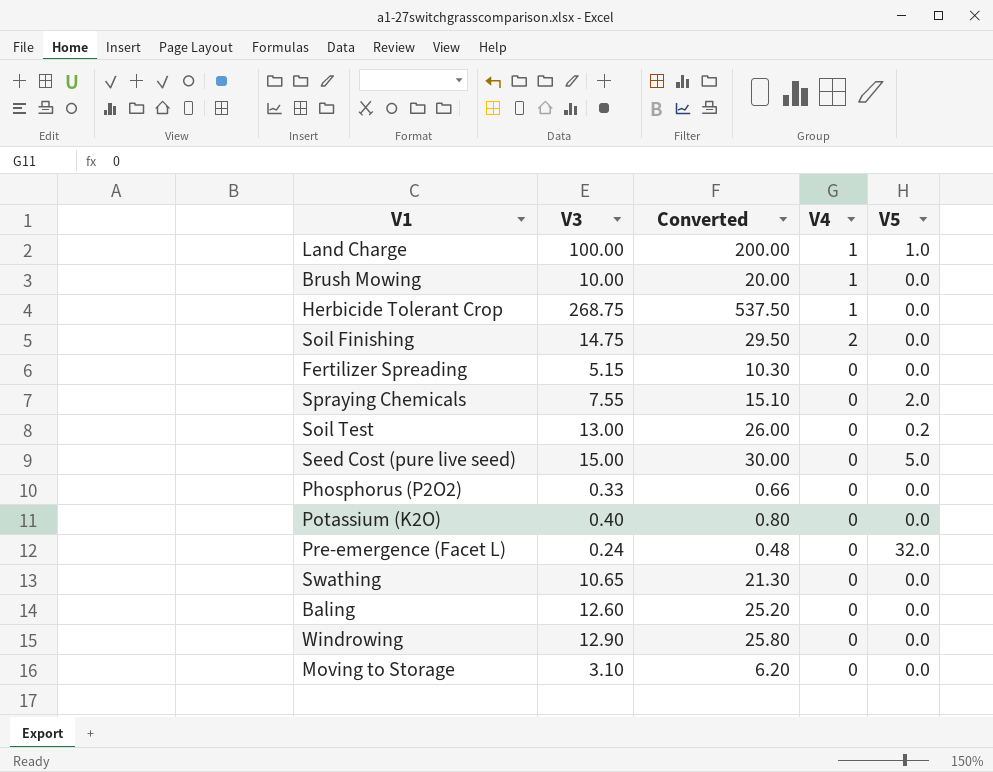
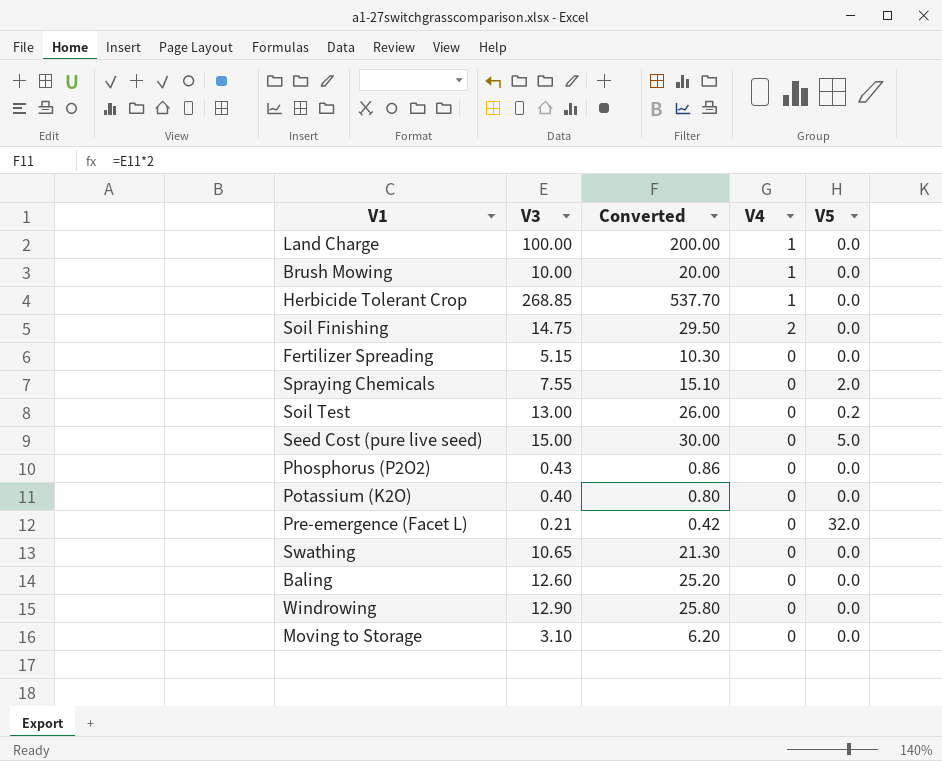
Land Charge | V5: 1.0 -> 0.0
Herbicide Tolerant Crop | V3: 268.75 -> 268.85
Herbicide Tolerant Crop | Converted: 537.50 -> 537.70
Phosphorus (P2O2) | V3: 0.33 -> 0.43
Phosphorus (P2O2) | Converted: 0.66 -> 0.86
Pre-emergence (Facet L) | V3: 0.24 -> 0.21
Pre-emergence (Facet L) | Converted: 0.48 -> 0.42

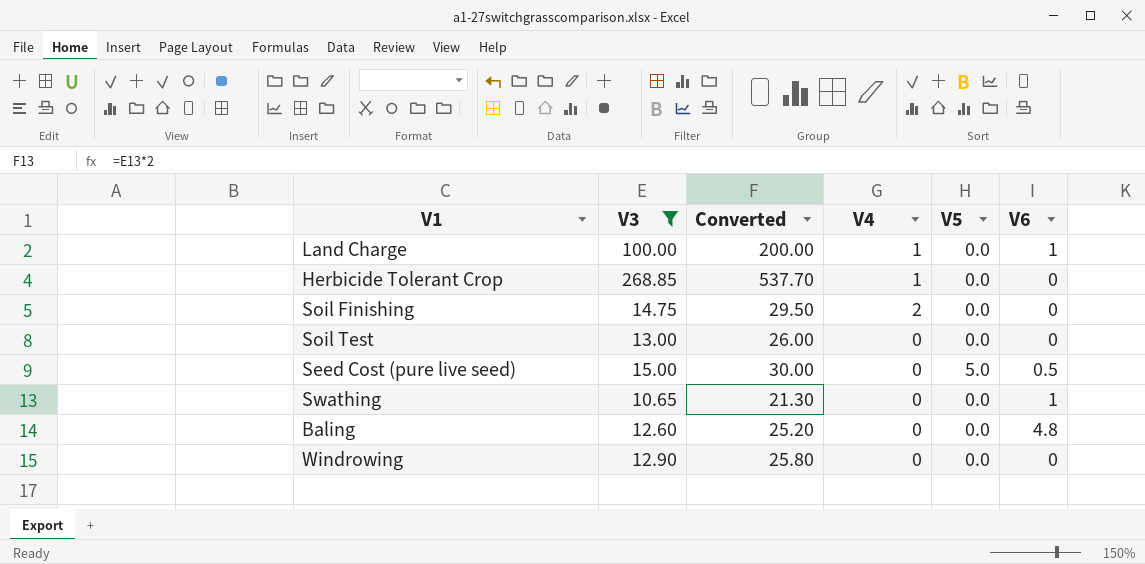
filter: none -> V3 >= 10.65
column V6 | position: none -> 6
Soil Test | V5: 0.2 -> 0.0

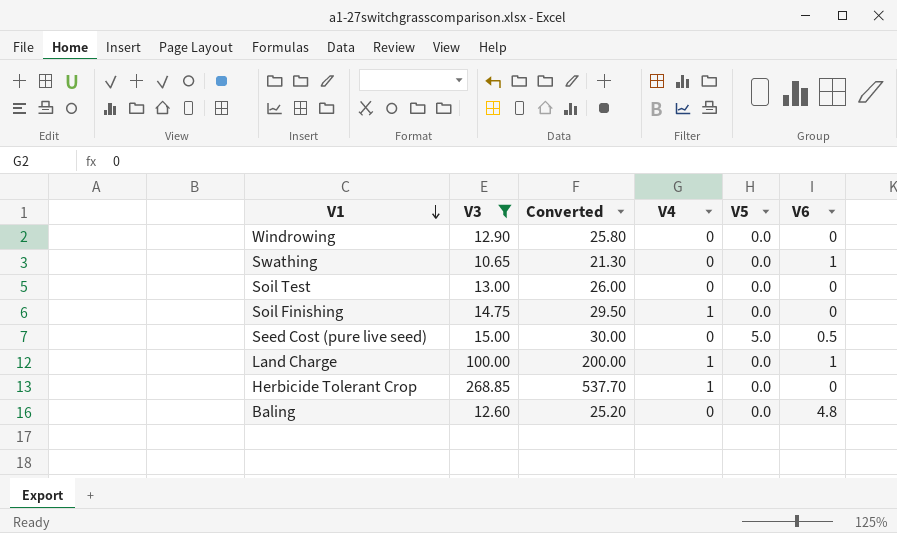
row order: none -> V1 descending
Soil Finishing | V4: 2 -> 1

